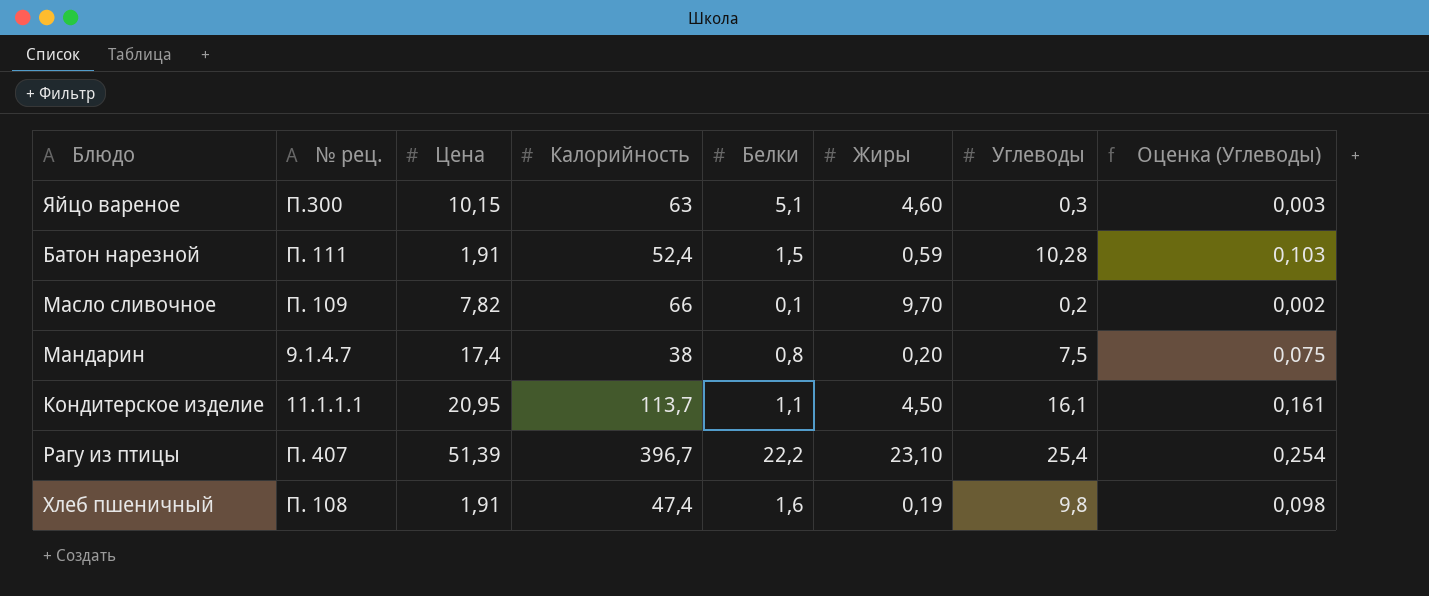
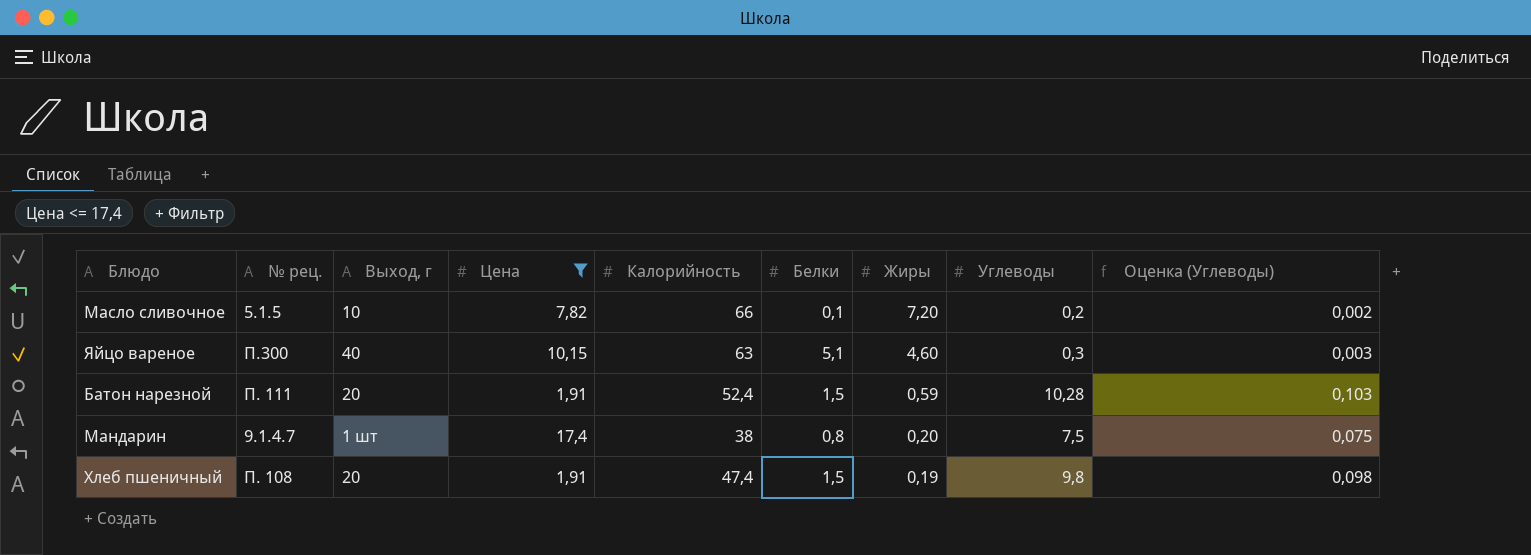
filter: none -> Цена <= 17,4
row order: none -> Жиры descending
column Выход, г | position: none -> 3
Масло сливочное | № рец.: П. 109 -> 5.1.5
Масло сливочное | Жиры: 9,70 -> 7,20
Хлеб пшеничный | Белки: 1,6 -> 1,5

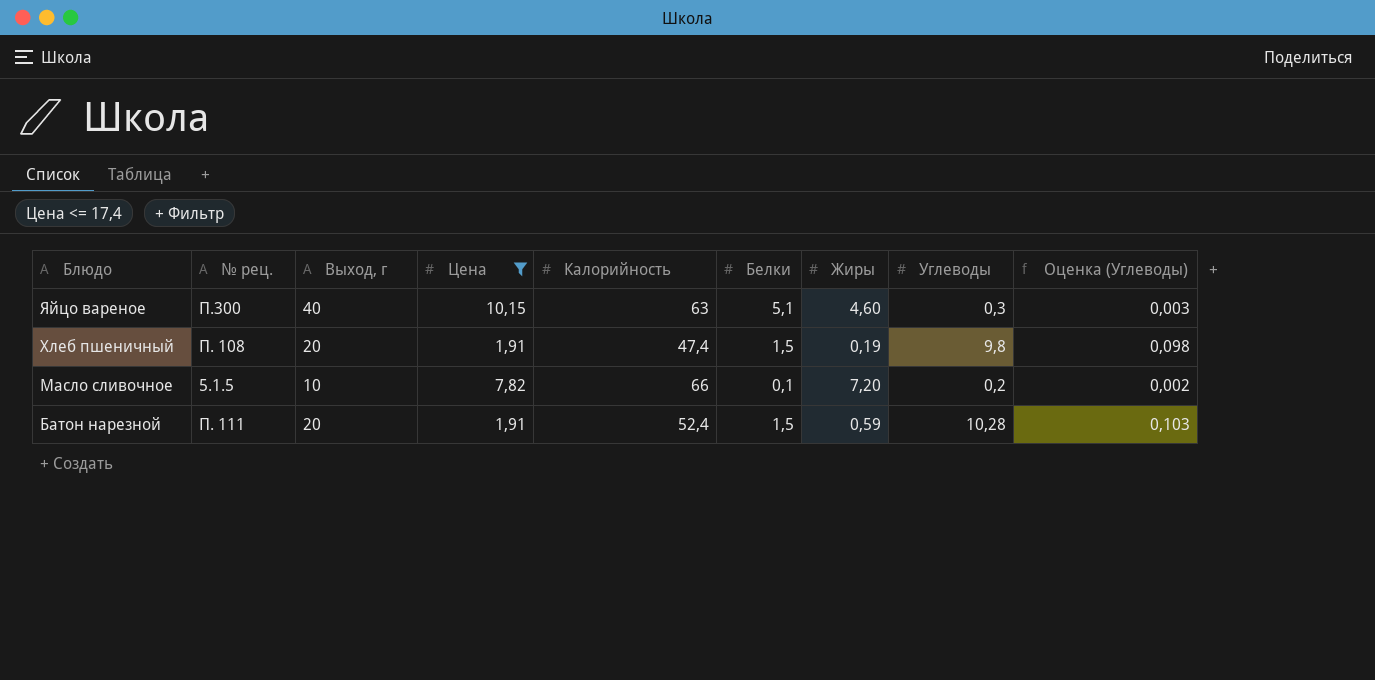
row order: Жиры descending -> Блюдо descending
row Мандарин: 9.1.4.7 | 1 шт | 17,4 | 38 | 0,8 | 0,20 | 7,5 | 0,075 -> none

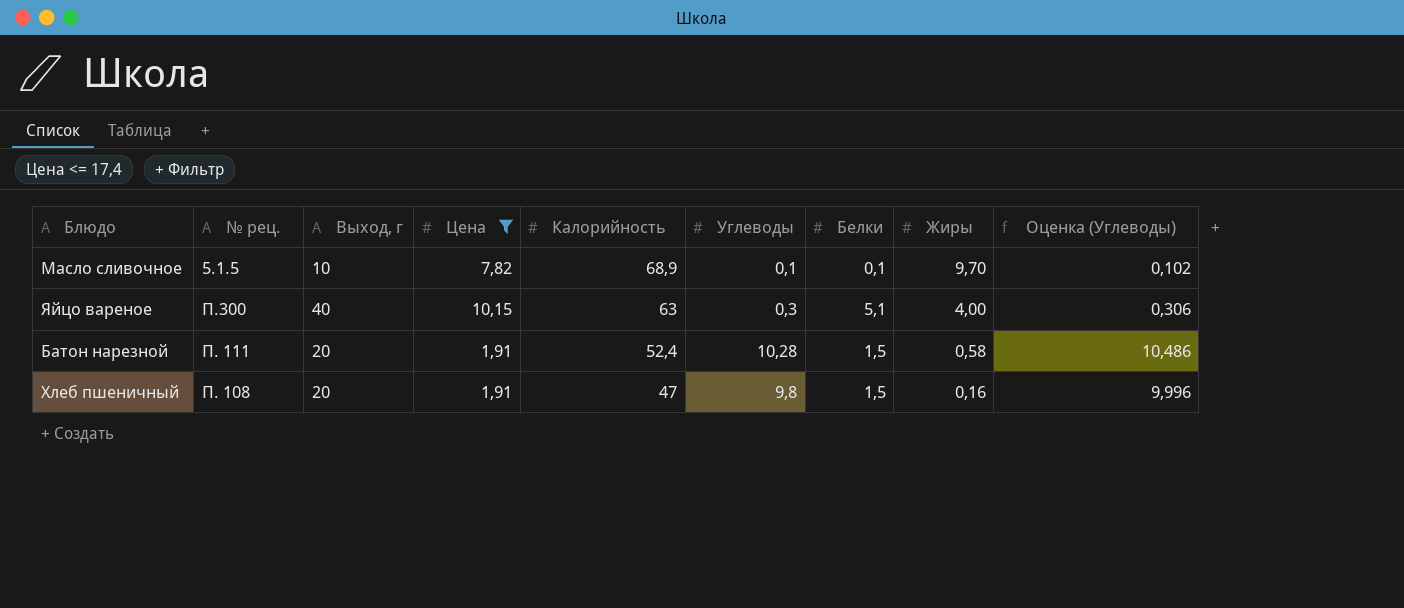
row order: Блюдо descending -> Калорийность descending
column Углеводы | position: 8 -> 6
column Оценка (Углеводы) | formula: [Углеводы] * 0,01 -> [Углеводы] * 1,02
Масло сливочное | Калорийность: 66 -> 68,9
Масло сливочное | Углеводы: 0,2 -> 0,1
Масло сливочное | Жиры: 7,20 -> 9,70
Яйцо вареное | Жиры: 4,60 -> 4,00
Батон нарезной | Жиры: 0,59 -> 0,58
Хлеб пшеничный | Калорийность: 47,4 -> 47
Хлеб пшеничный | Жиры: 0,19 -> 0,16

